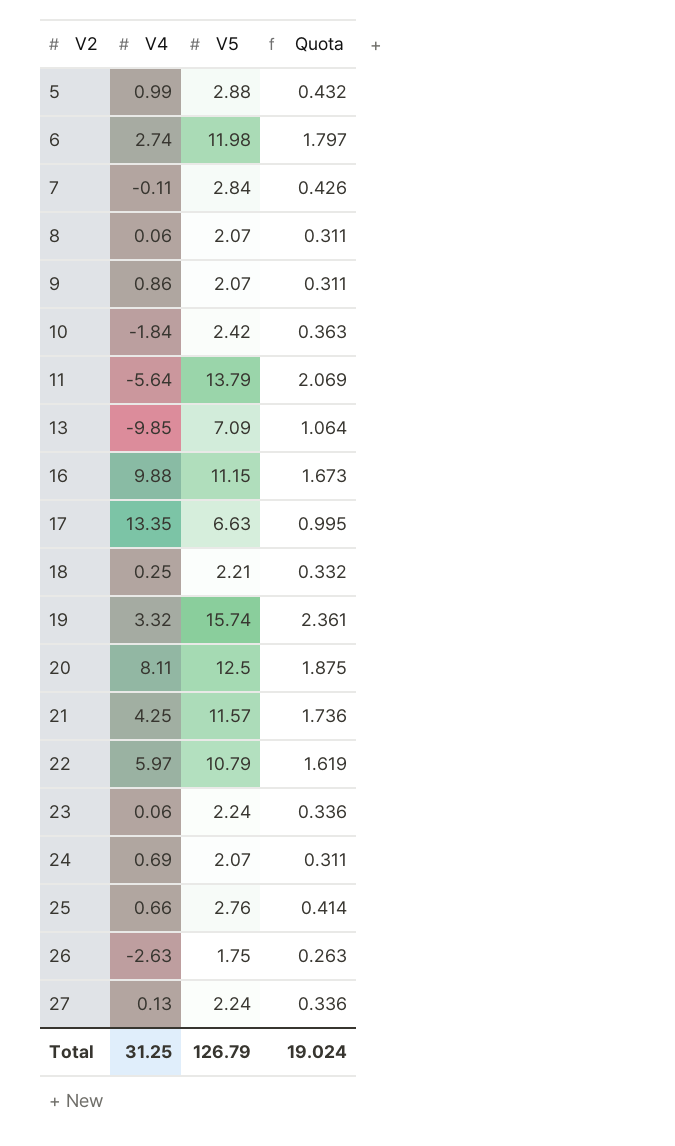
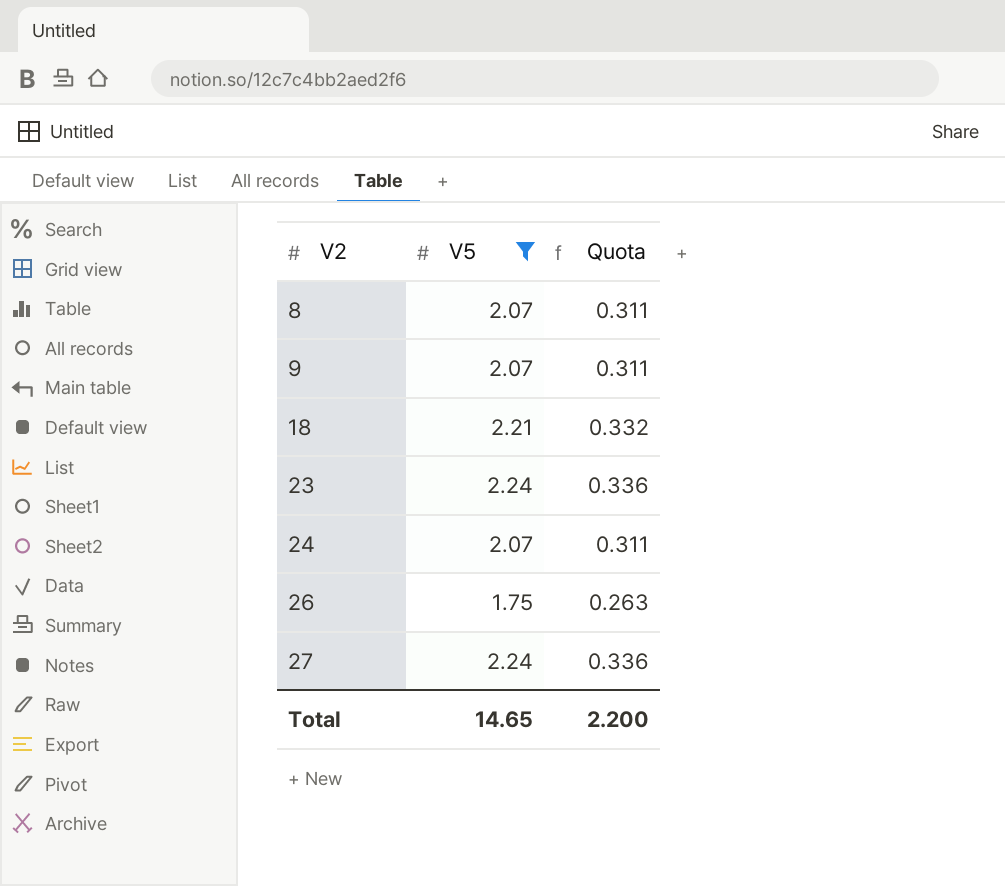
filter: none -> V5 <= 2.24
column V4 | position: 2 -> none
Total | V5: 126.79 -> 14.65
Total | Quota: 19.024 -> 2.200

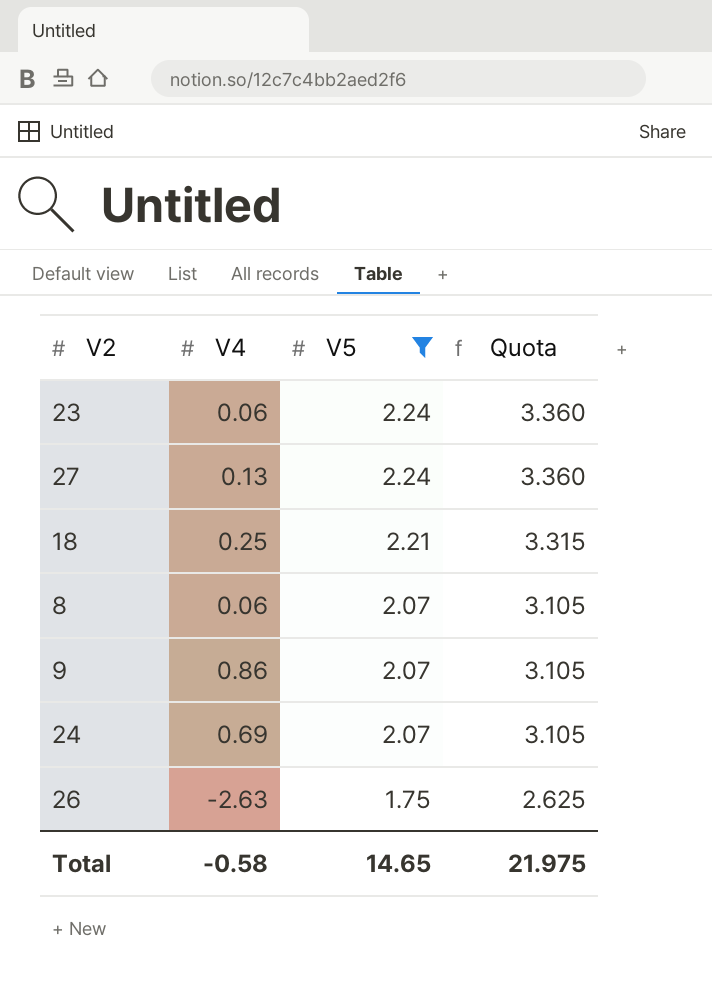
row order: V2 ascending -> V5 descending
column V4 | position: none -> 2
column Quota | formula: [V5] * 0.15 -> [V5] * 1.5
Total | Quota: 2.200 -> 21.975

